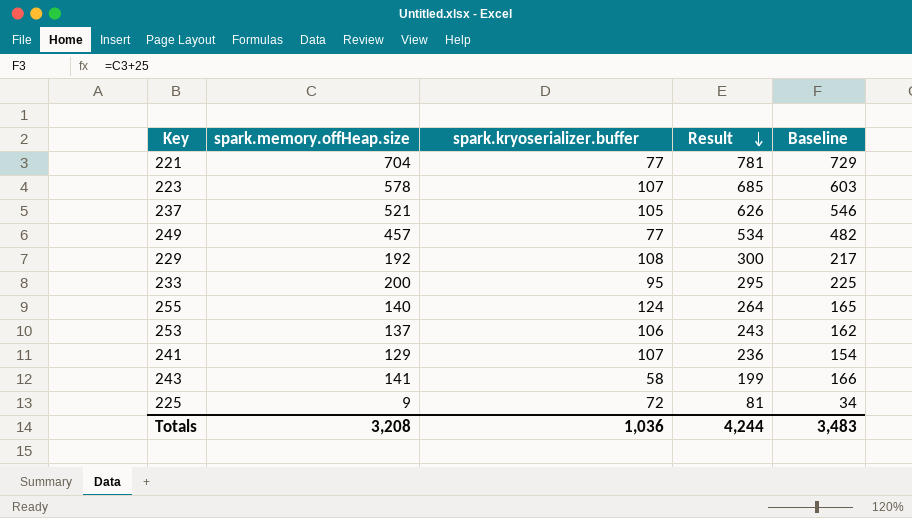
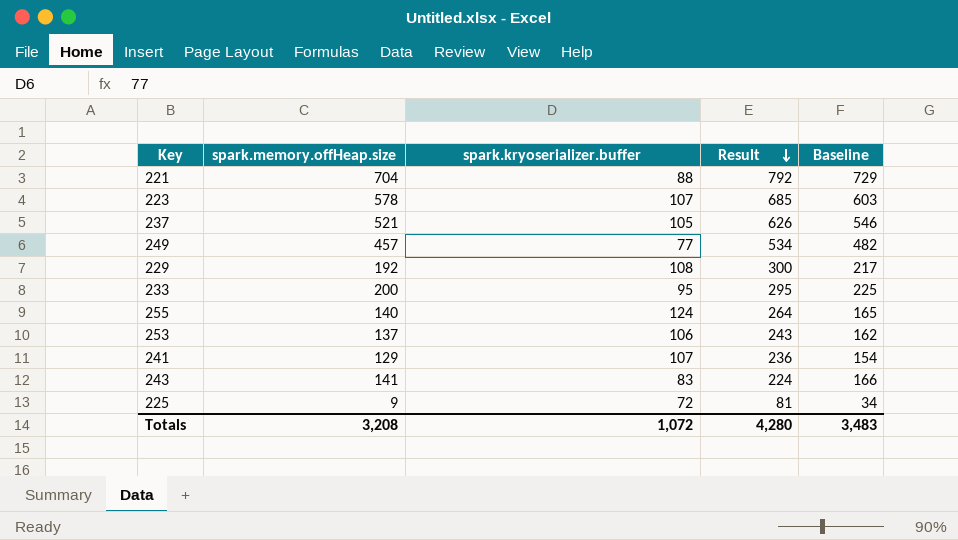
221 | spark.kryoserializer.buffer: 77 -> 88
221 | Result: 781 -> 792
243 | spark.kryoserializer.buffer: 58 -> 83
243 | Result: 199 -> 224
Totals | spark.kryoserializer.buffer: 1,036 -> 1,072
Totals | Result: 4,244 -> 4,280

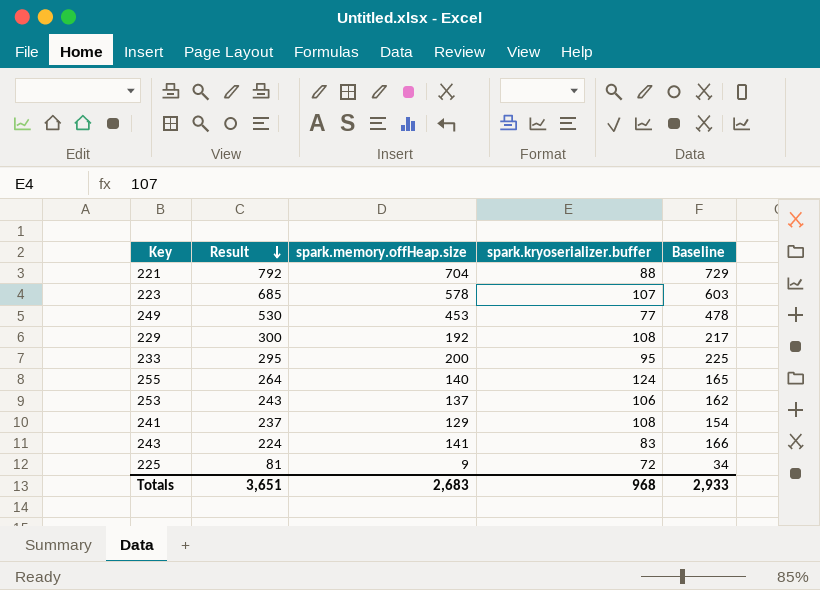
column Result | position: 4 -> 2
row 237: 521 | 105 | 626 | 546 -> none
249 | Result: 534 -> 530
249 | spark.memory.offHeap.size: 457 -> 453
249 | Baseline: 482 -> 478
241 | Result: 236 -> 237
241 | spark.kryoserializer.buffer: 107 -> 108
Totals | Result: 4,280 -> 3,651
Totals | spark.memory.offHeap.size: 3,208 -> 2,683
Totals | spark.kryoserializer.buffer: 1,072 -> 968
Totals | Baseline: 3,483 -> 2,933

